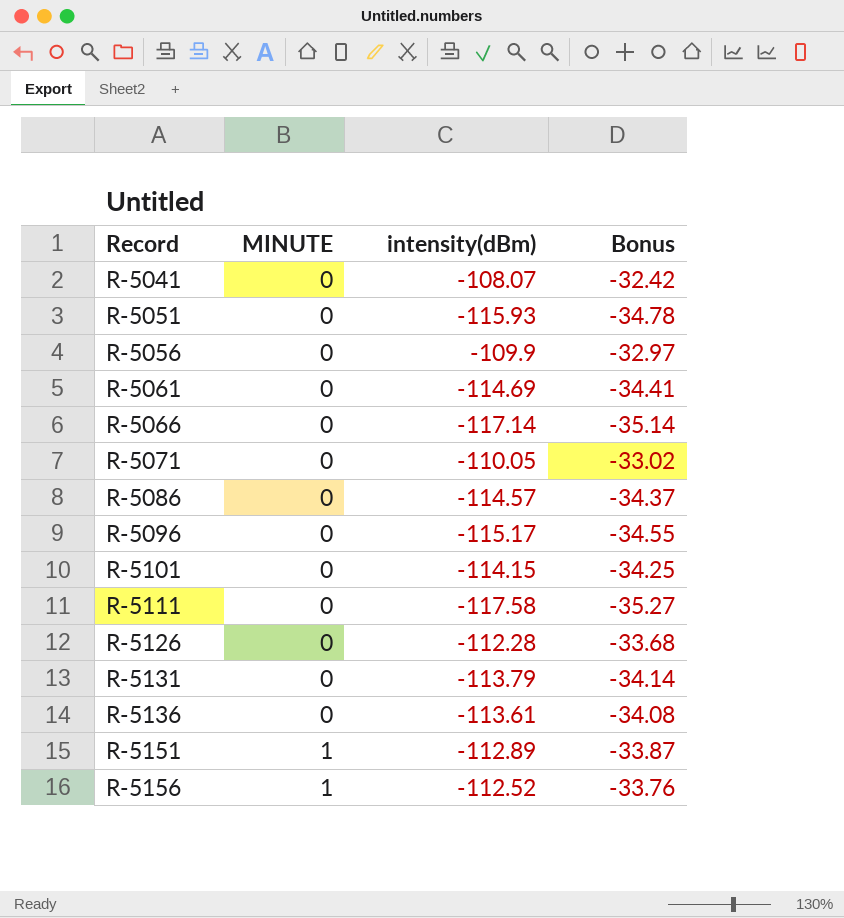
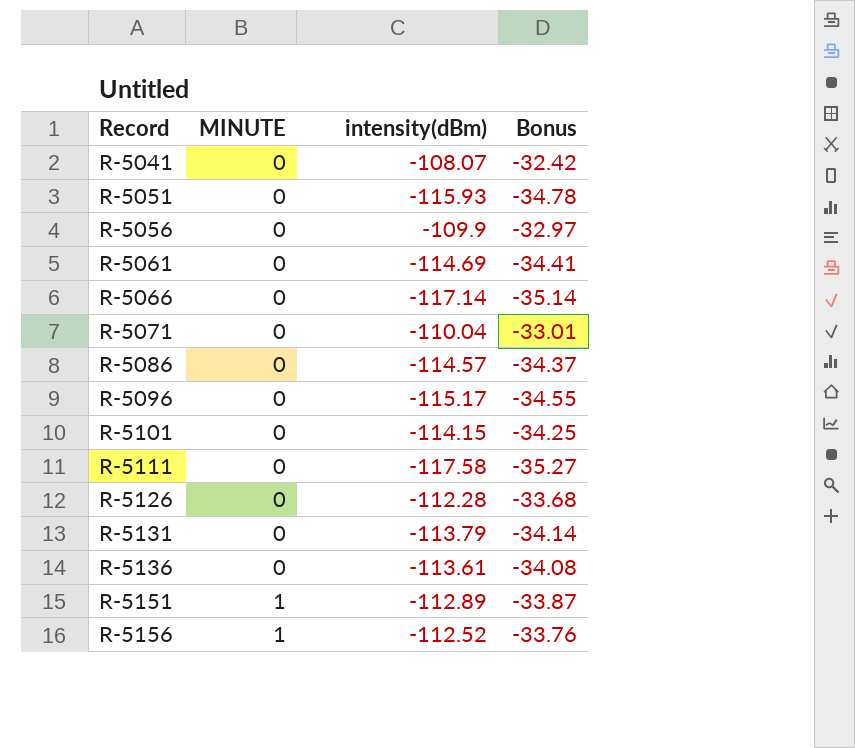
R-5071 | intensity(dBm): -110.05 -> -110.04
R-5071 | Bonus: -33.02 -> -33.01

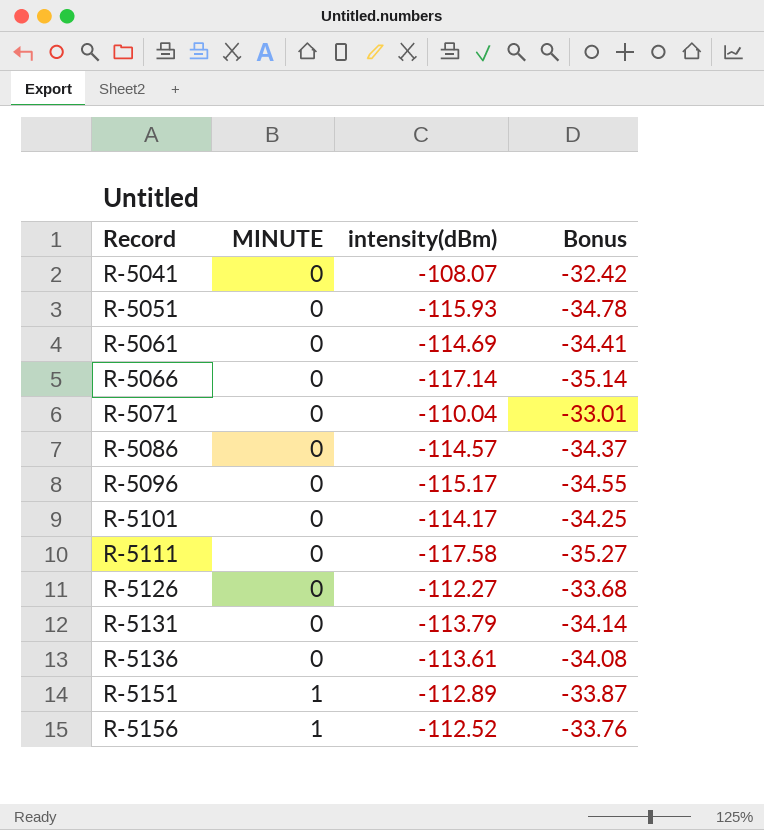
row R-5056: 0 | -109.9 | -32.97 -> none
R-5101 | intensity(dBm): -114.15 -> -114.17
R-5126 | intensity(dBm): -112.28 -> -112.27

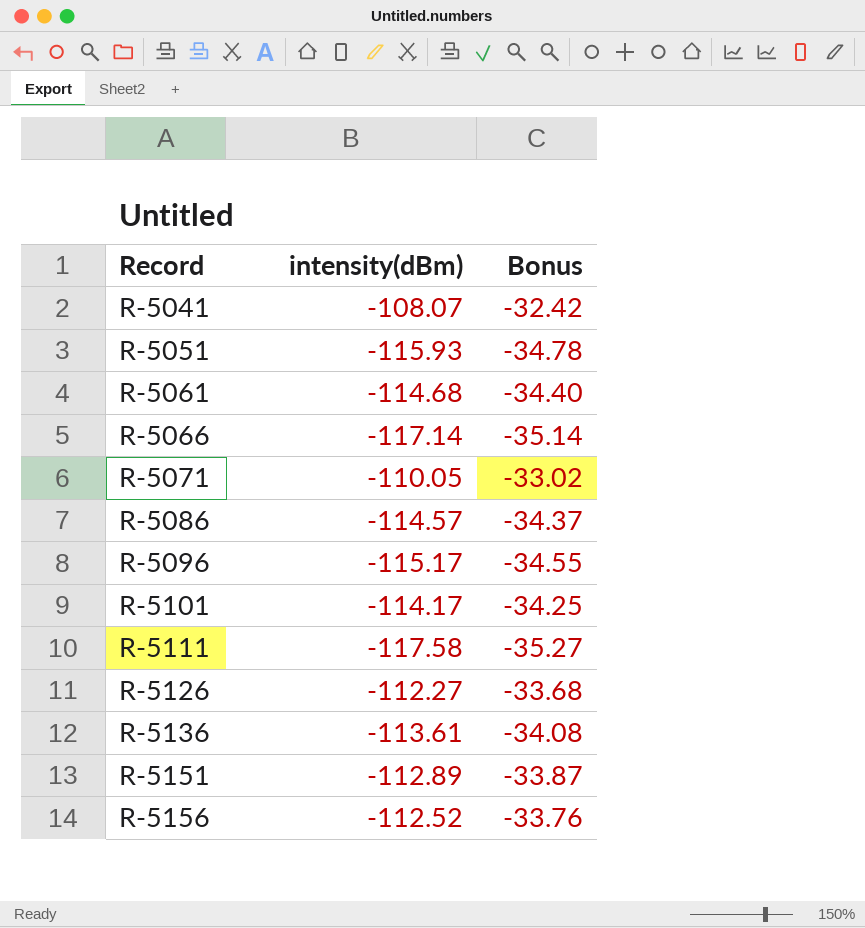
column MINUTE | position: 2 -> none
row R-5131: 0 | -113.79 | -34.14 -> none
R-5061 | intensity(dBm): -114.69 -> -114.68
R-5061 | Bonus: -34.41 -> -34.40
R-5071 | intensity(dBm): -110.04 -> -110.05
R-5071 | Bonus: -33.01 -> -33.02

